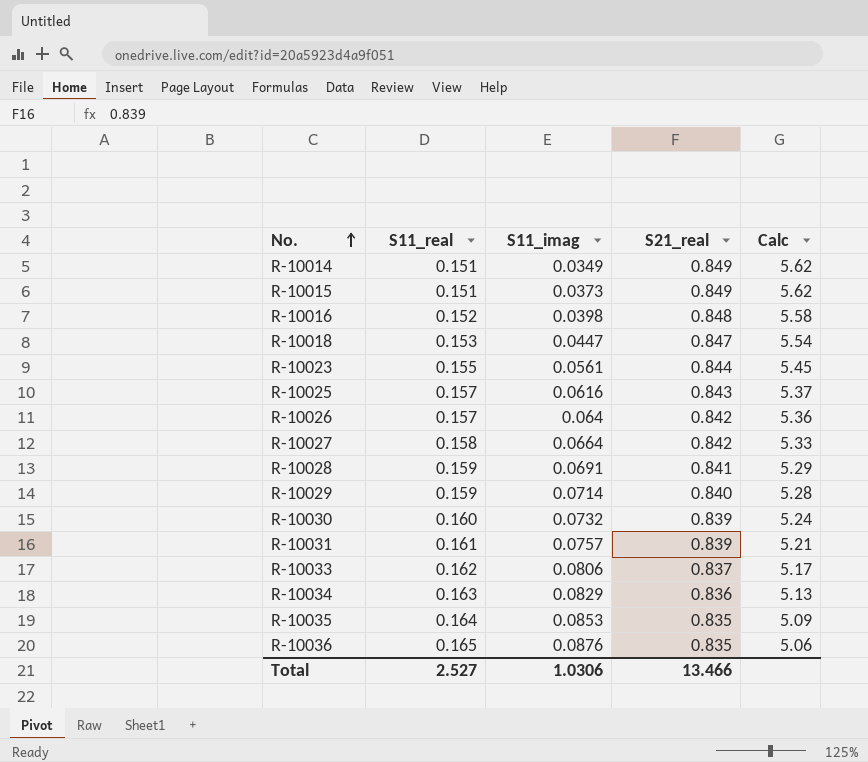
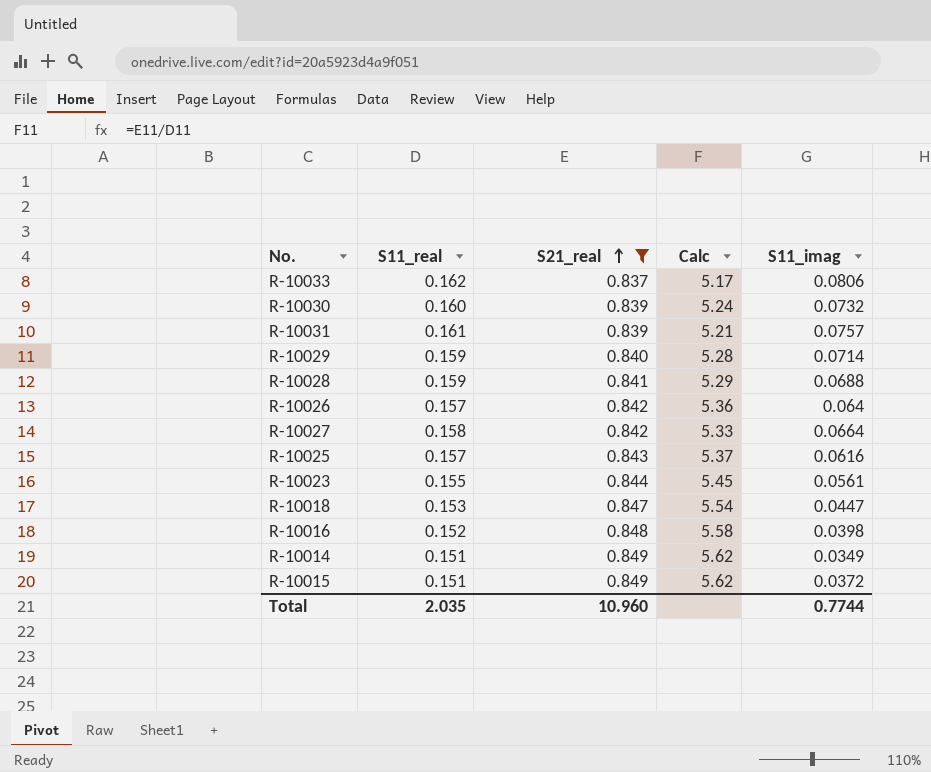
filter: none -> S21_real >= 0.837
row order: No. ascending -> S21_real ascending
column S11_imag | position: 3 -> 5
R-10028 | S11_imag: 0.0691 -> 0.0688
R-10015 | S11_imag: 0.0373 -> 0.0372
Total | S11_real: 2.527 -> 2.035
Total | S21_real: 13.466 -> 10.960
Total | S11_imag: 1.0306 -> 0.7744

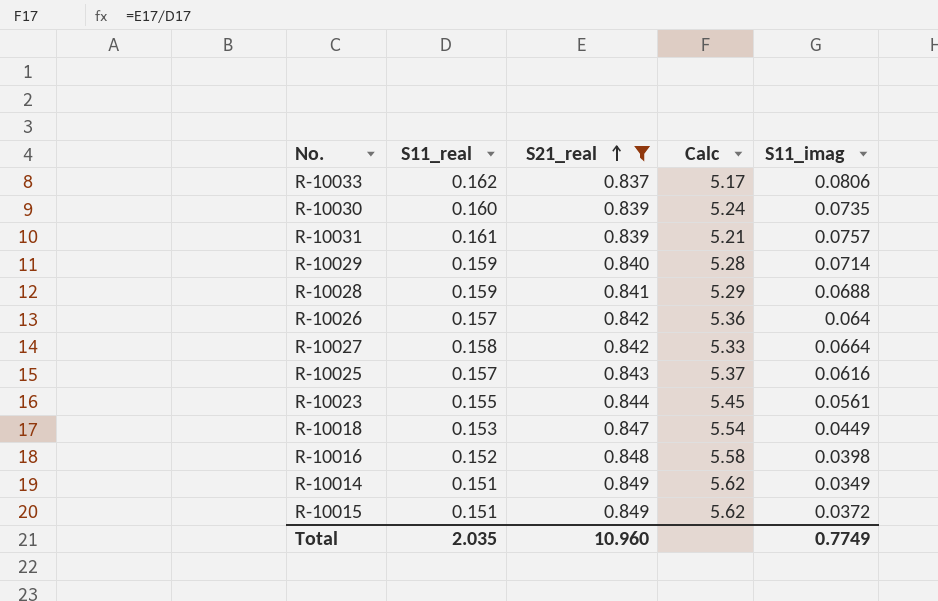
R-10030 | S11_imag: 0.0732 -> 0.0735
R-10018 | S11_imag: 0.0447 -> 0.0449
Total | S11_imag: 0.7744 -> 0.7749

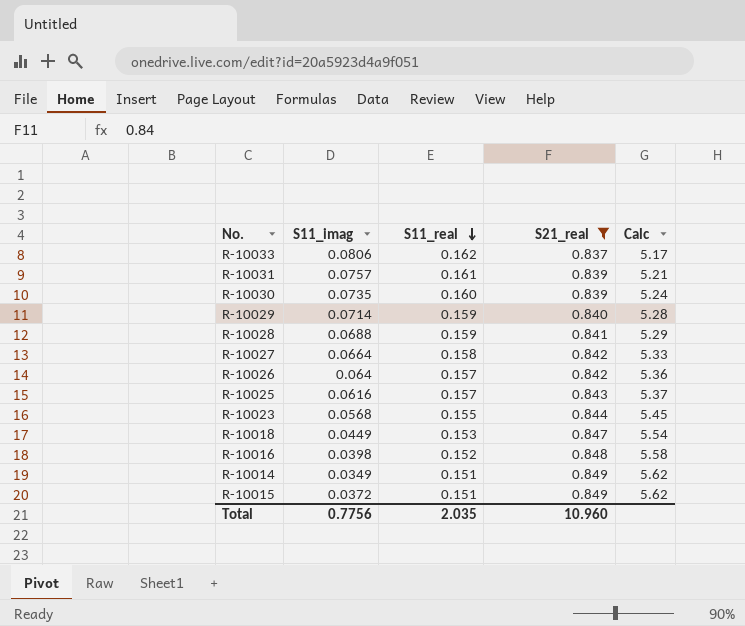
row order: S21_real ascending -> S11_real descending
column S11_imag | position: 5 -> 2
R-10023 | S11_imag: 0.0561 -> 0.0568
Total | S11_imag: 0.7749 -> 0.7756

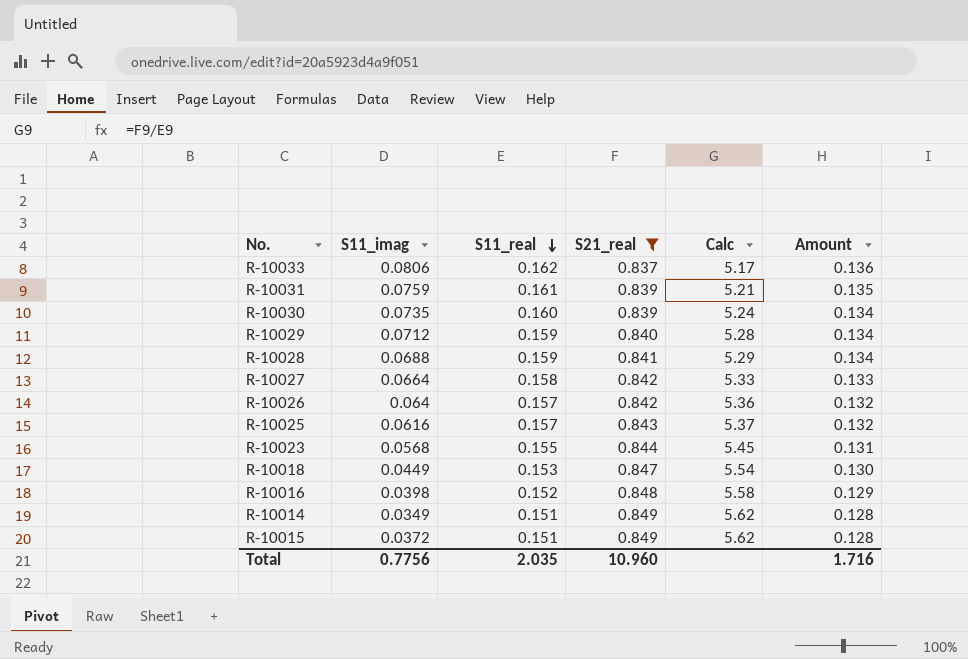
column Amount | formula: none -> [S11_real] * [S21_real]
R-10031 | S11_imag: 0.0757 -> 0.0759
R-10029 | S11_imag: 0.0714 -> 0.0712

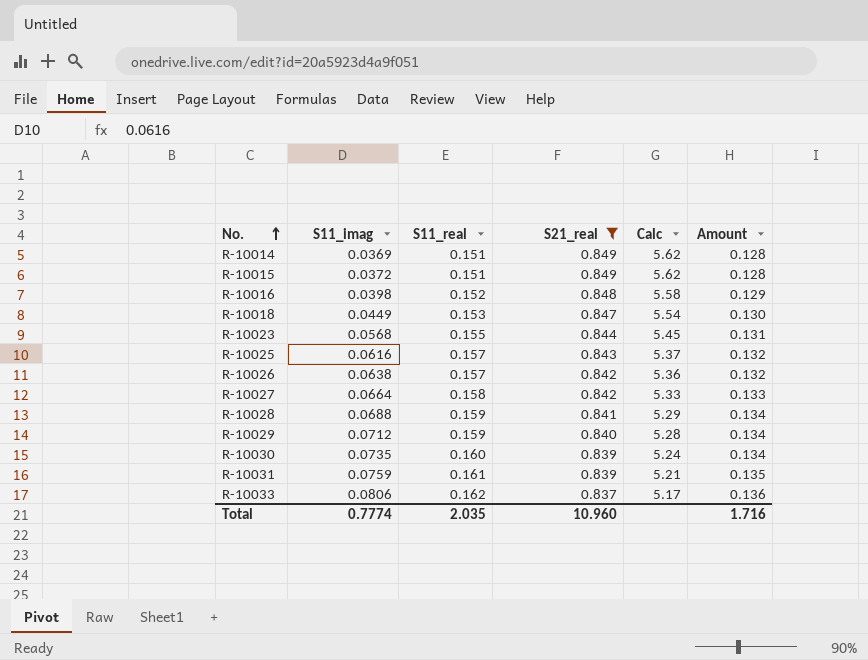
row order: S11_real descending -> No. ascending
R-10014 | S11_imag: 0.0349 -> 0.0369
R-10026 | S11_imag: 0.064 -> 0.0638
Total | S11_imag: 0.7756 -> 0.7774

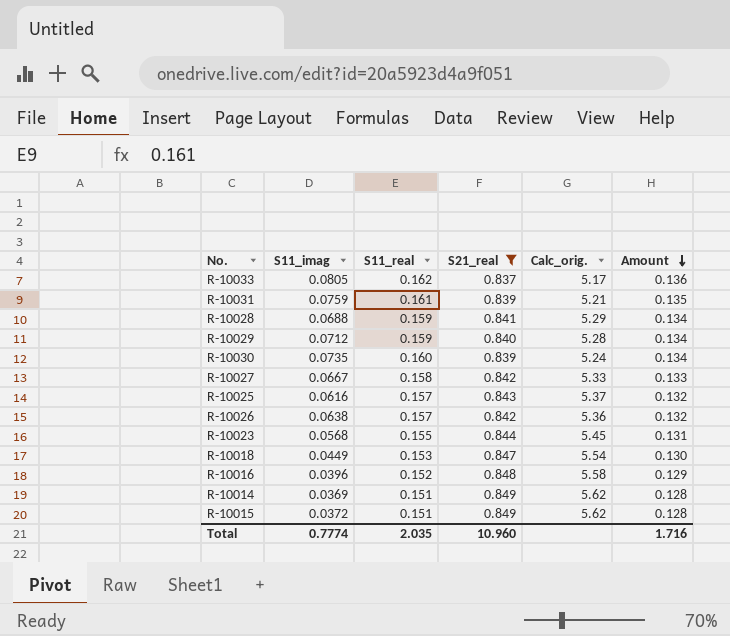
row order: No. ascending -> Amount descending
column name: Calc -> Calc_orig.
R-10033 | S11_imag: 0.0806 -> 0.0805
R-10027 | S11_imag: 0.0664 -> 0.0667
R-10016 | S11_imag: 0.0398 -> 0.0396

